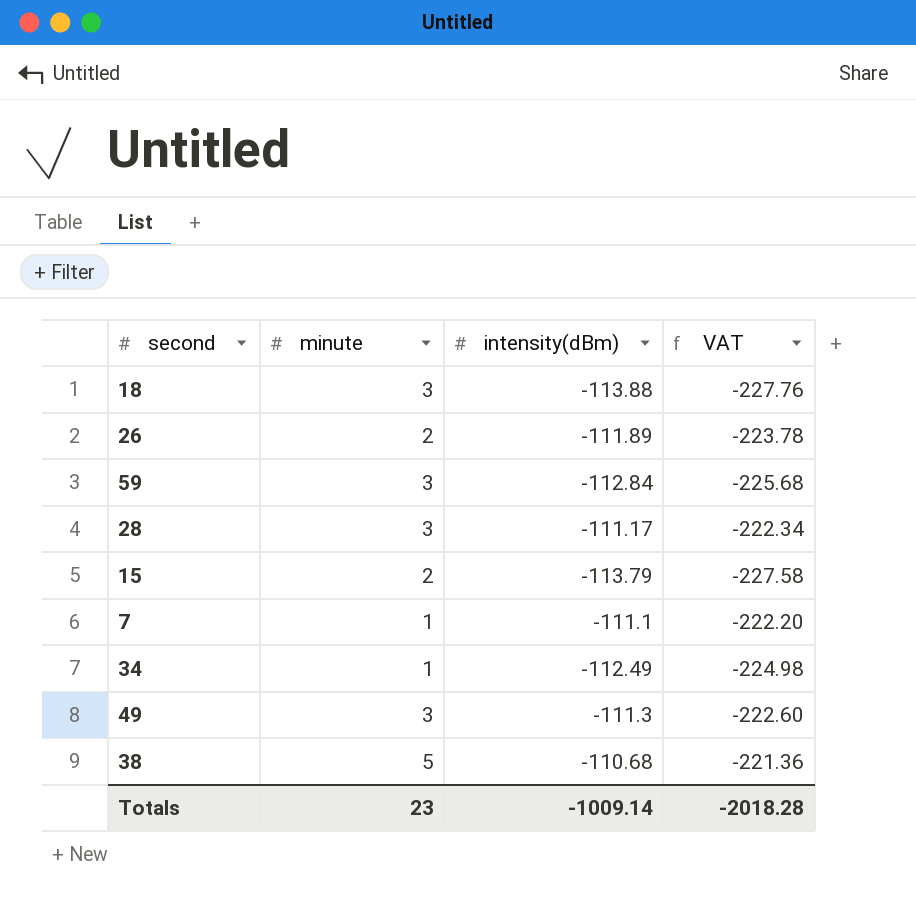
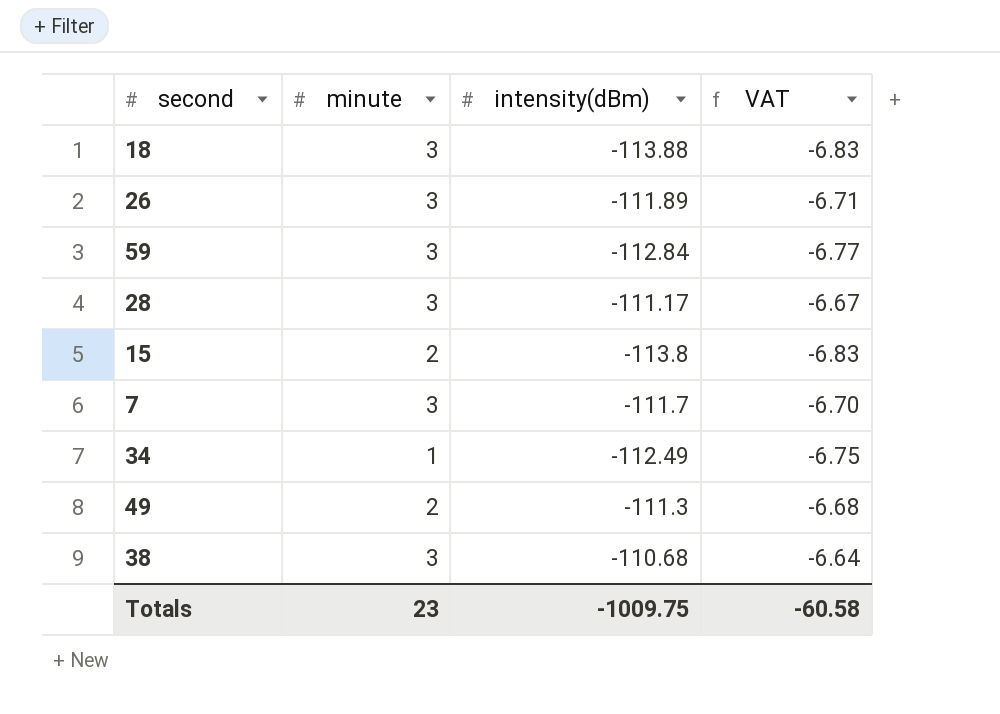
column VAT | formula: [intensity(dBm)] * 2 -> [intensity(dBm)] * 0.06
26 | minute: 2 -> 3
15 | intensity(dBm): -113.79 -> -113.8
7 | minute: 1 -> 3
7 | intensity(dBm): -111.1 -> -111.7
49 | minute: 3 -> 2
38 | minute: 5 -> 3
Totals | intensity(dBm): -1009.14 -> -1009.75
Totals | VAT: -2018.28 -> -60.58

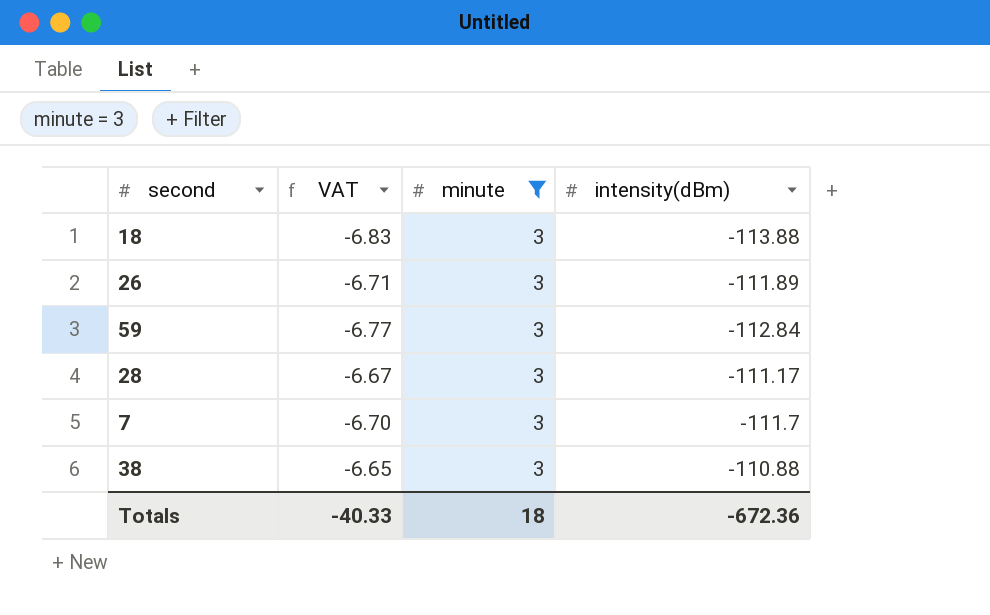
filter: none -> minute = 3
column VAT | position: 4 -> 2
38 | VAT: -6.64 -> -6.65
38 | intensity(dBm): -110.68 -> -110.88
Totals | VAT: -60.58 -> -40.33
Totals | minute: 23 -> 18
Totals | intensity(dBm): -1009.75 -> -672.36

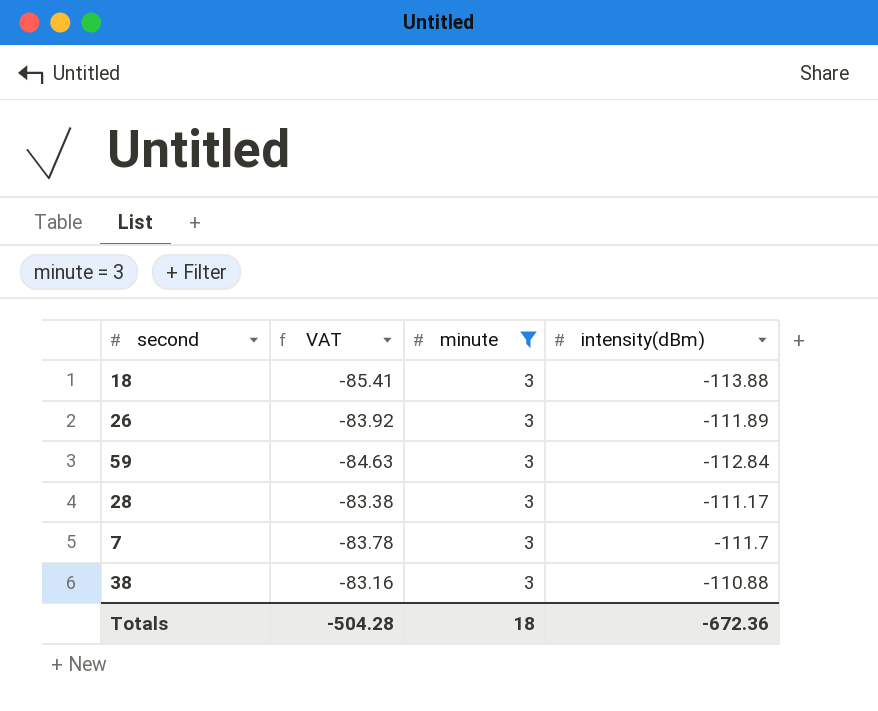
column VAT | formula: [intensity(dBm)] * 0.06 -> [intensity(dBm)] * 0.75
Totals | VAT: -40.33 -> -504.28

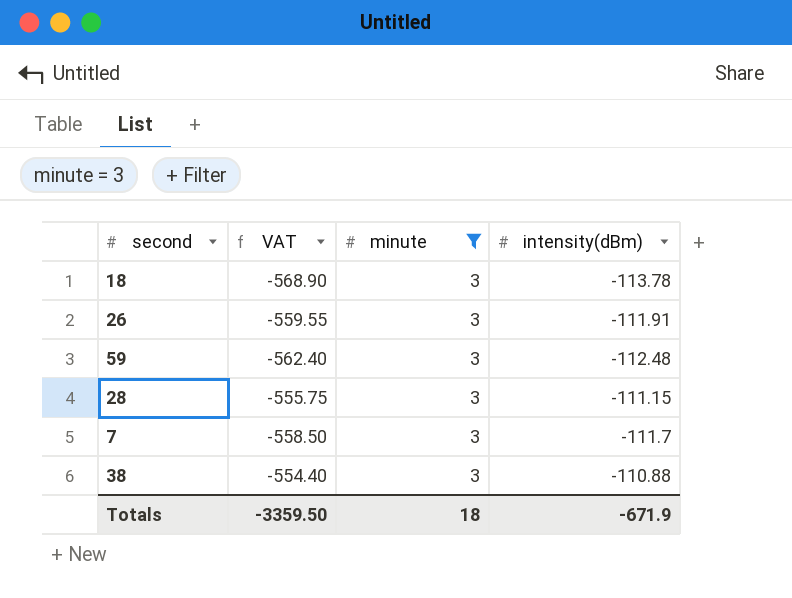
column VAT | formula: [intensity(dBm)] * 0.75 -> [intensity(dBm)] * 5
18 | intensity(dBm): -113.88 -> -113.78
26 | intensity(dBm): -111.89 -> -111.91
59 | intensity(dBm): -112.84 -> -112.48
28 | intensity(dBm): -111.17 -> -111.15
Totals | VAT: -504.28 -> -3359.50
Totals | intensity(dBm): -672.36 -> -671.9

